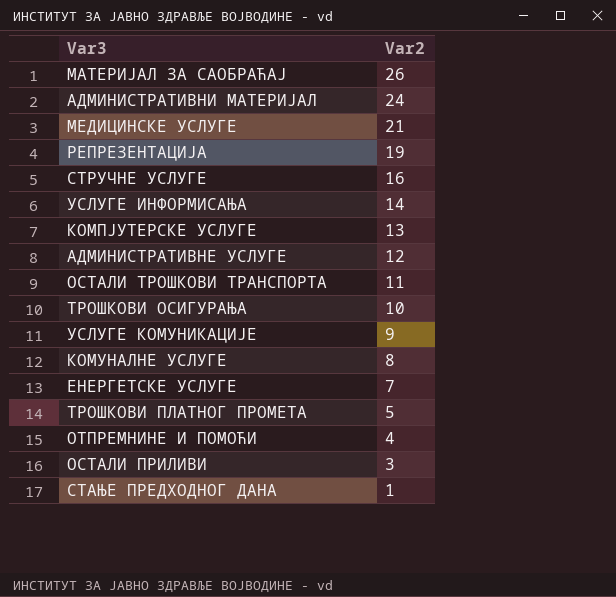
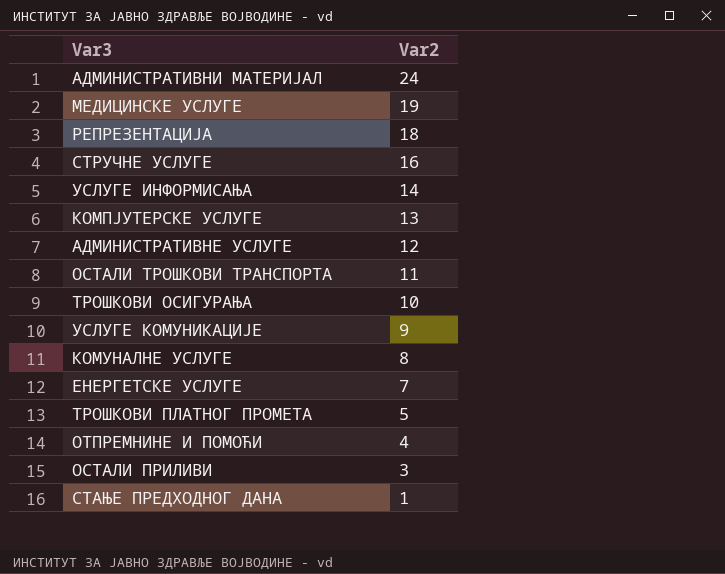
row МАТЕРИЈАЛ ЗА САОБРАЋАЈ: 26 -> none
МЕДИЦИНСКЕ УСЛУГЕ | Var2: 21 -> 19
РЕПРЕЗЕНТАЦИЈА | Var2: 19 -> 18

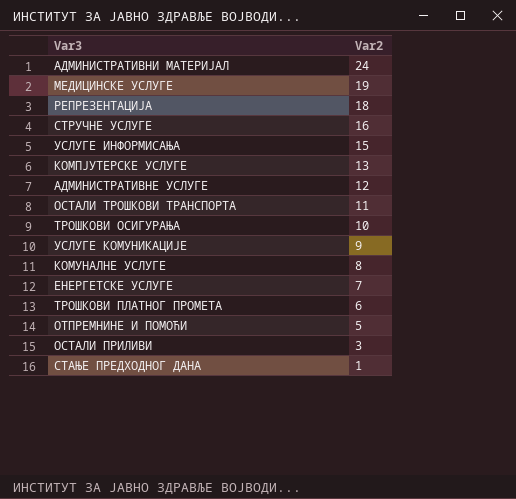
УСЛУГЕ ИНФОРМИСАЊА | Var2: 14 -> 15
ТРОШКОВИ ПЛАТНОГ ПРОМЕТА | Var2: 5 -> 6
ОТПРЕМНИНЕ И ПОМОЋИ | Var2: 4 -> 5

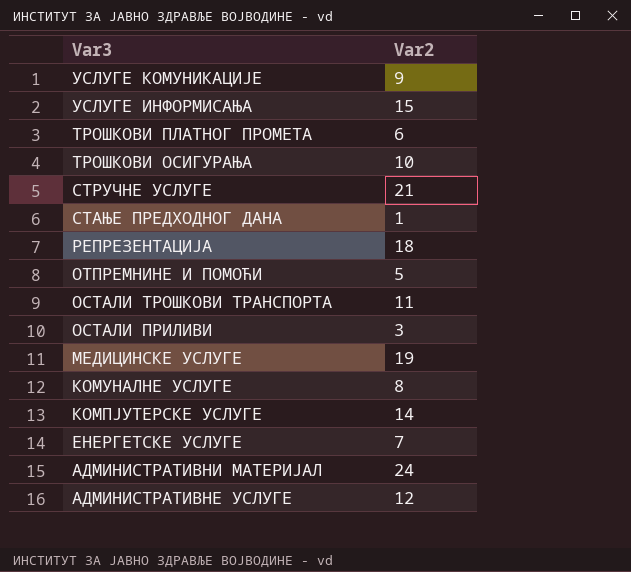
row order: Var2 descending -> Var3 descending
СТРУЧНЕ УСЛУГЕ | Var2: 16 -> 21
КОМПЈУТЕРСКЕ УСЛУГЕ | Var2: 13 -> 14

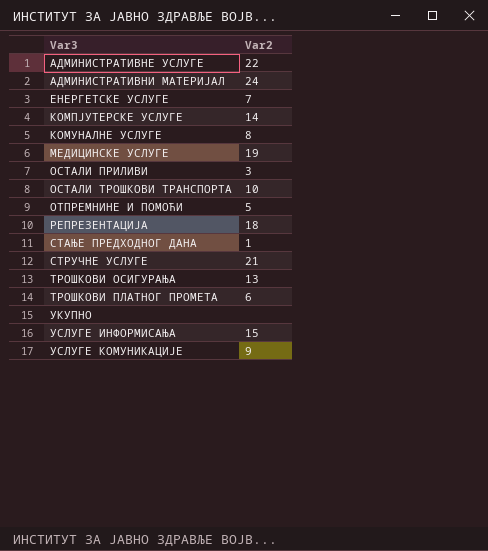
row order: Var3 descending -> Var3 ascending
АДМИНИСТРАТИВНЕ УСЛУГЕ | Var2: 12 -> 22
ОСТАЛИ ТРОШКОВИ ТРАНСПОРТА | Var2: 11 -> 10
ТРОШКОВИ ОСИГУРАЊА | Var2: 10 -> 13
row УКУПНО: none -> none

